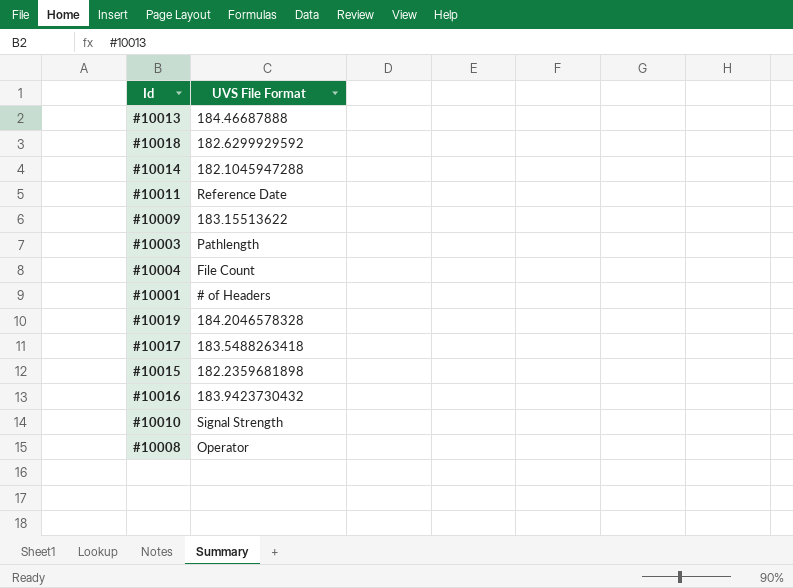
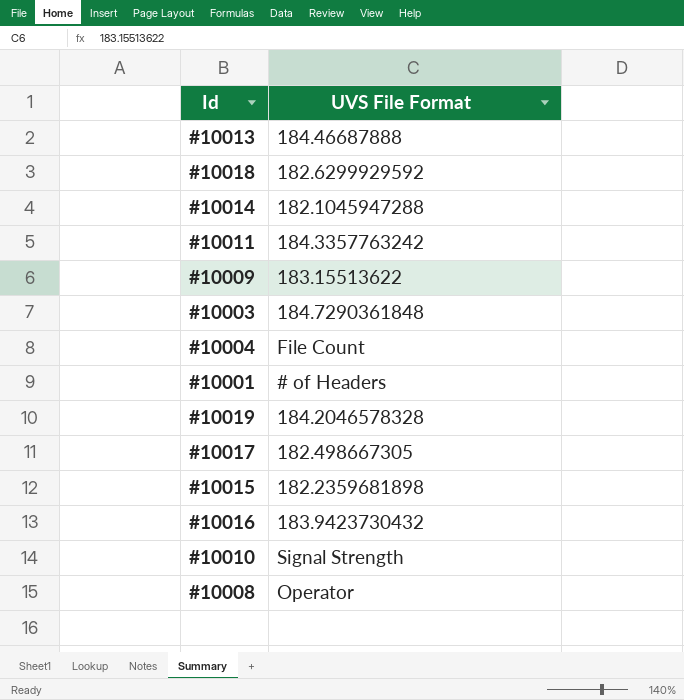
#10011 | UVS File Format: Reference Date -> 184.3357763242
#10003 | UVS File Format: Pathlength -> 184.7290361848
#10017 | UVS File Format: 183.5488263418 -> 182.498667305

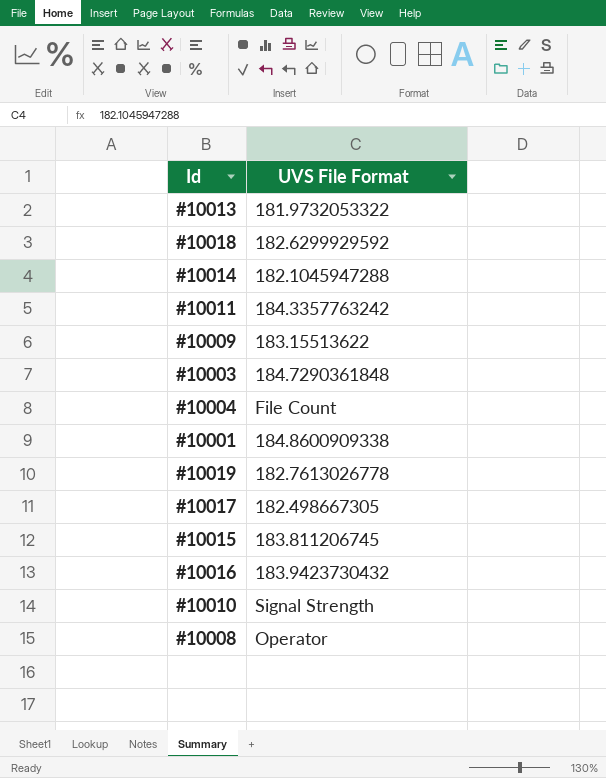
#10013 | UVS File Format: 184.46687888 -> 181.9732053322
#10001 | UVS File Format: # of Headers -> 184.8600909338
#10019 | UVS File Format: 184.2046578328 -> 182.7613026778
#10015 | UVS File Format: 182.2359681898 -> 183.811206745

